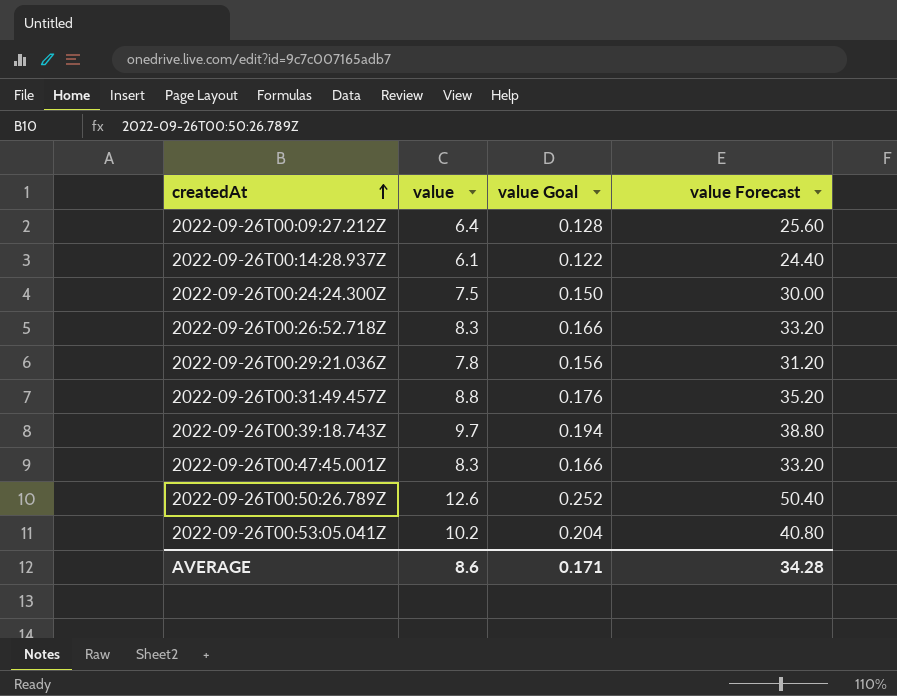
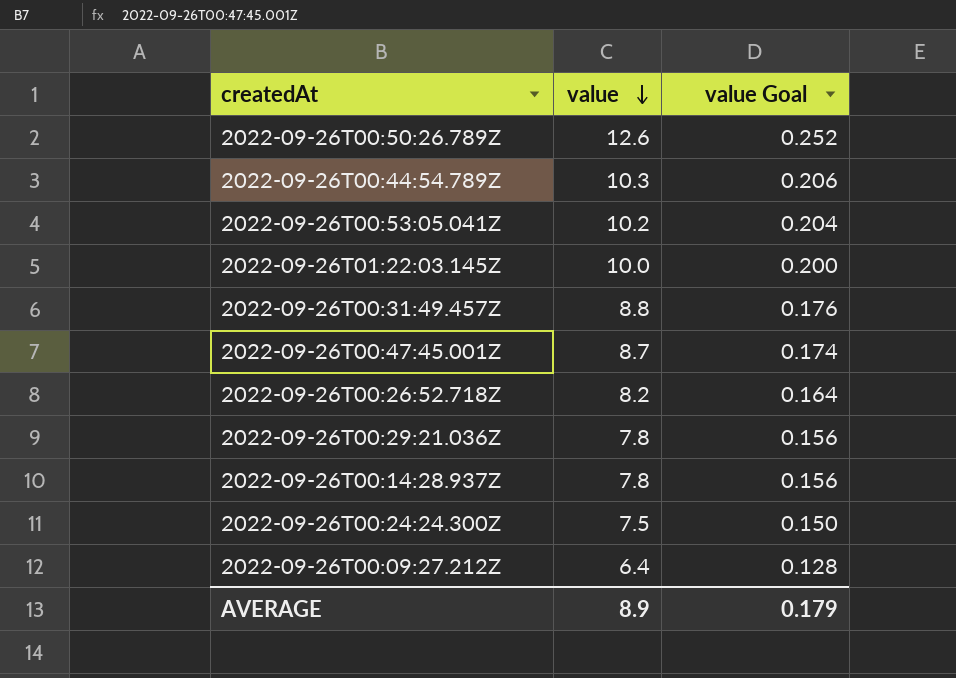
row order: createdAt ascending -> value descending
column value Forecast | formula: [value] * 4 -> none
row 2022-09-26T00:39:18.743Z: 9.7 | 0.194 | 38.80 -> none
row 2022-09-26T00:44:54.789Z: none -> 10.3 | 0.206
row 2022-09-26T01:22:03.145Z: none -> 10.0 | 0.200
2022-09-26T00:47:45.001Z | value: 8.3 -> 8.7
2022-09-26T00:47:45.001Z | value Goal: 0.166 -> 0.174
2022-09-26T00:26:52.718Z | value: 8.3 -> 8.2
2022-09-26T00:26:52.718Z | value Goal: 0.166 -> 0.164
2022-09-26T00:14:28.937Z | value: 6.1 -> 7.8
2022-09-26T00:14:28.937Z | value Goal: 0.122 -> 0.156
AVERAGE | value: 8.6 -> 8.9
AVERAGE | value Goal: 0.171 -> 0.179

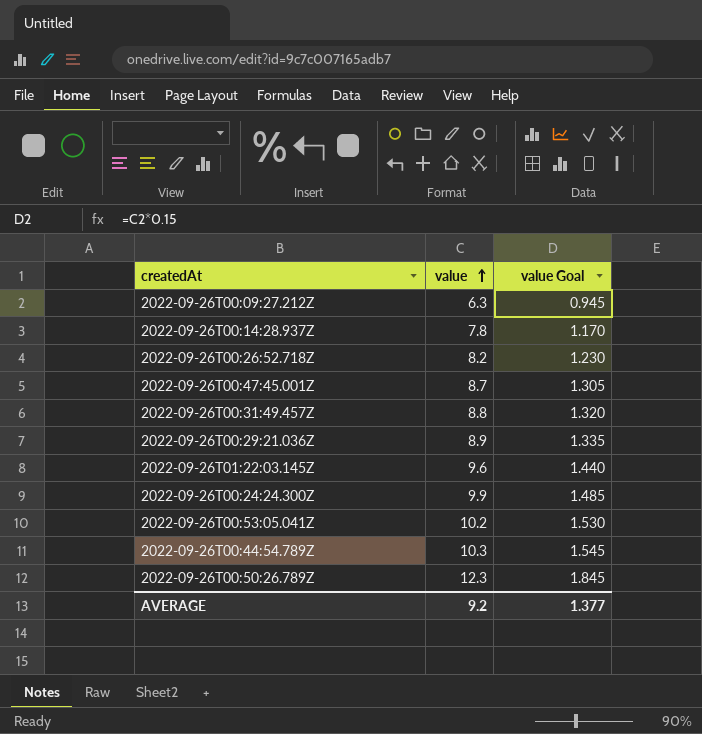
row order: value descending -> value ascending
column value Goal | formula: [value] * 0.02 -> [value] * 0.15
2022-09-26T00:09:27.212Z | value: 6.4 -> 6.3
2022-09-26T00:29:21.036Z | value: 7.8 -> 8.9
2022-09-26T01:22:03.145Z | value: 10.0 -> 9.6
2022-09-26T00:24:24.300Z | value: 7.5 -> 9.9
2022-09-26T00:50:26.789Z | value: 12.6 -> 12.3
AVERAGE | value: 8.9 -> 9.2
AVERAGE | value Goal: 0.179 -> 1.377

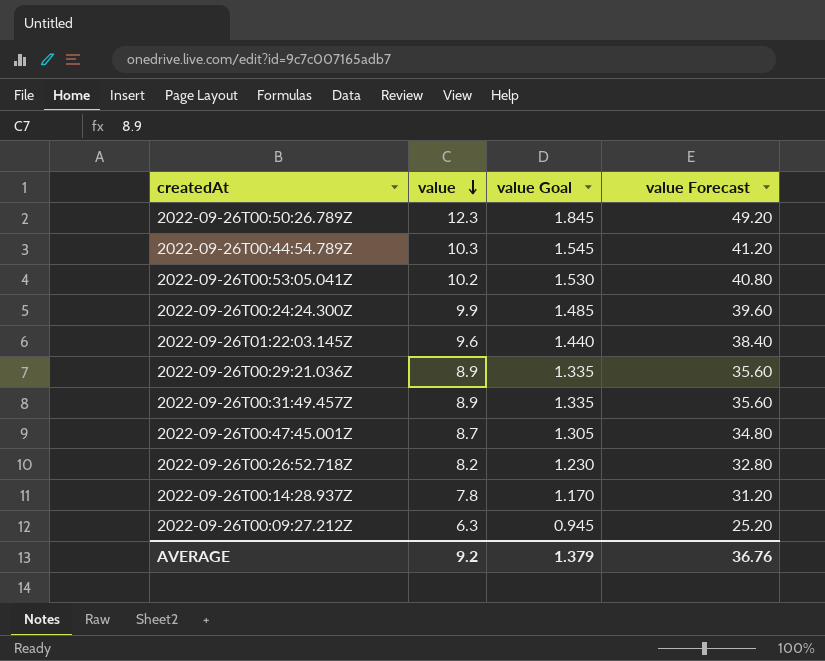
row order: value ascending -> value descending
column value Forecast | formula: none -> [value] * 4
2022-09-26T00:31:49.457Z | value: 8.8 -> 8.9
2022-09-26T00:31:49.457Z | value Goal: 1.320 -> 1.335
AVERAGE | value Goal: 1.377 -> 1.379

